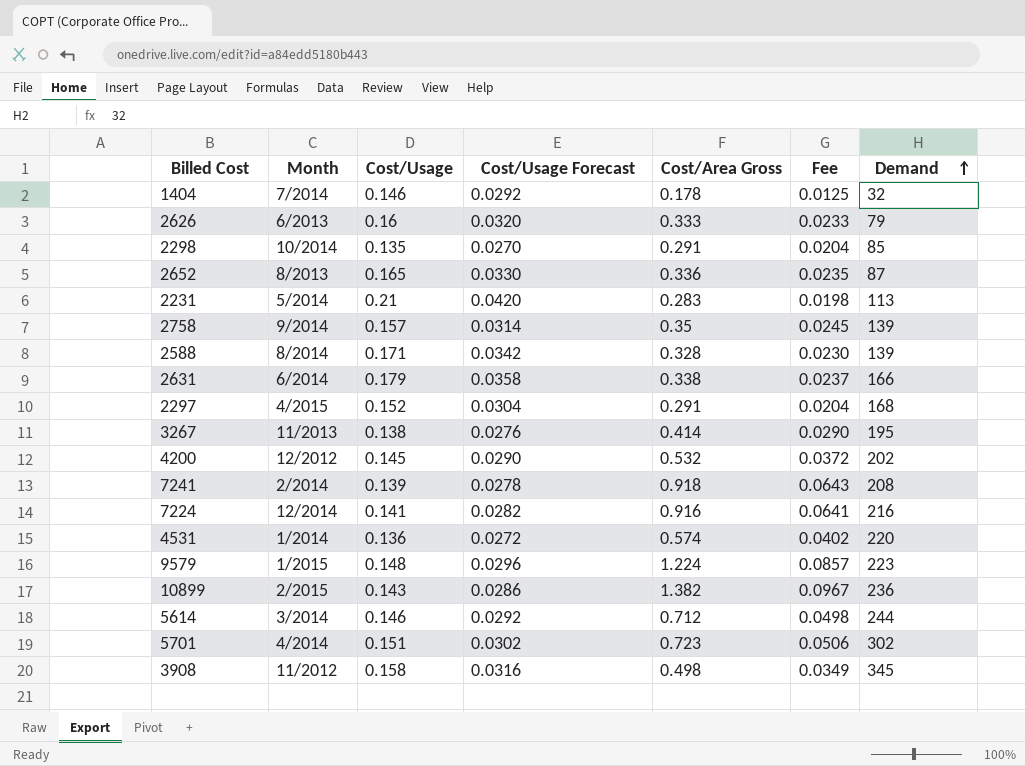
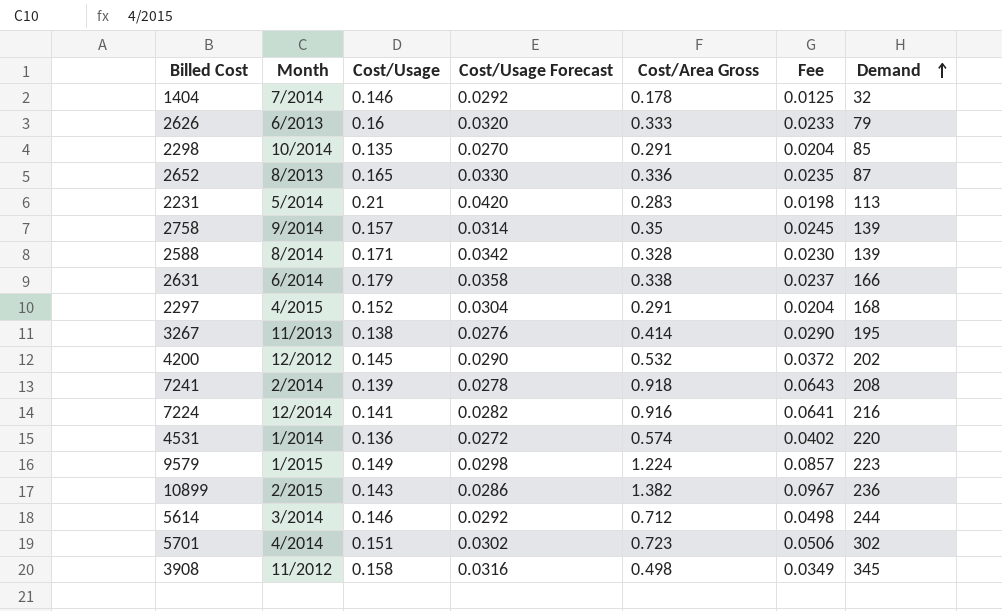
9579 | Cost/Usage: 0.148 -> 0.149
9579 | Cost/Usage Forecast: 0.0296 -> 0.0298

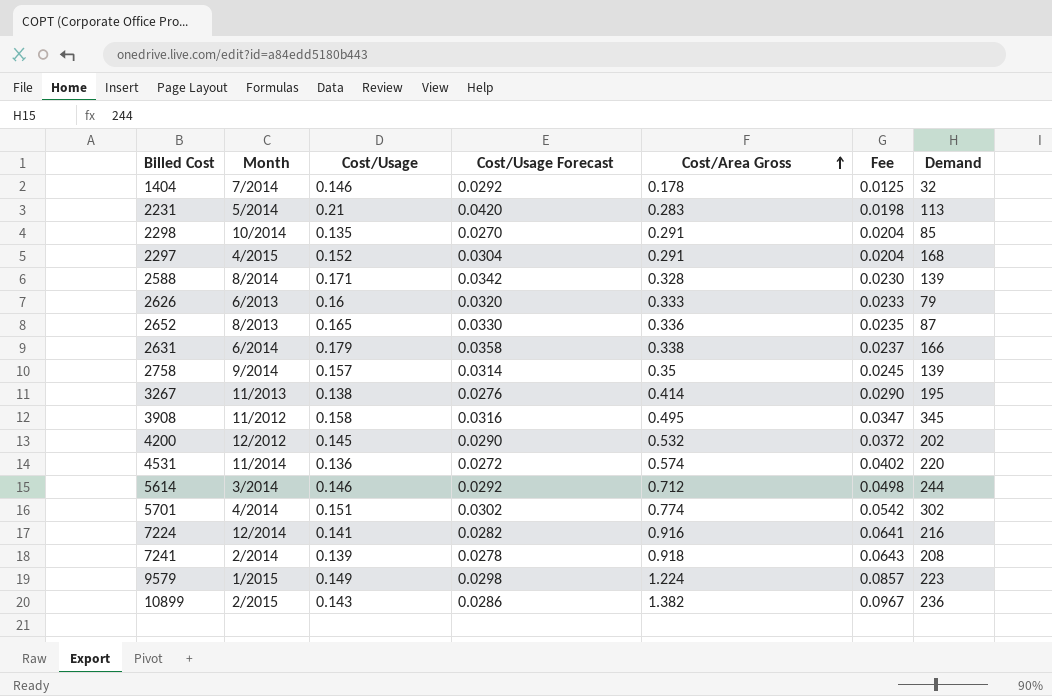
row order: Demand ascending -> Cost/Area Gross ascending
3908 | Cost/Area Gross: 0.498 -> 0.495
3908 | Fee: 0.0349 -> 0.0347
4531 | Month: 1/2014 -> 11/2014
5701 | Cost/Area Gross: 0.723 -> 0.774
5701 | Fee: 0.0506 -> 0.0542

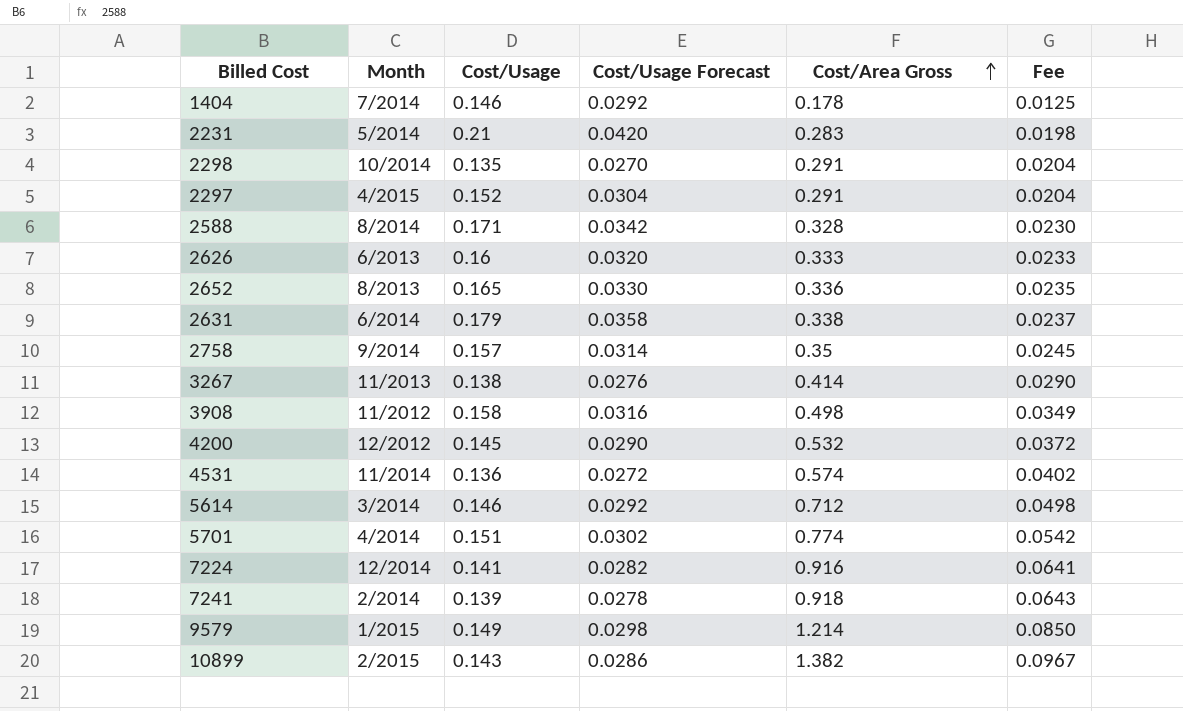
column Demand | position: 7 -> none
3908 | Cost/Area Gross: 0.495 -> 0.498
3908 | Fee: 0.0347 -> 0.0349
9579 | Cost/Area Gross: 1.224 -> 1.214
9579 | Fee: 0.0857 -> 0.0850

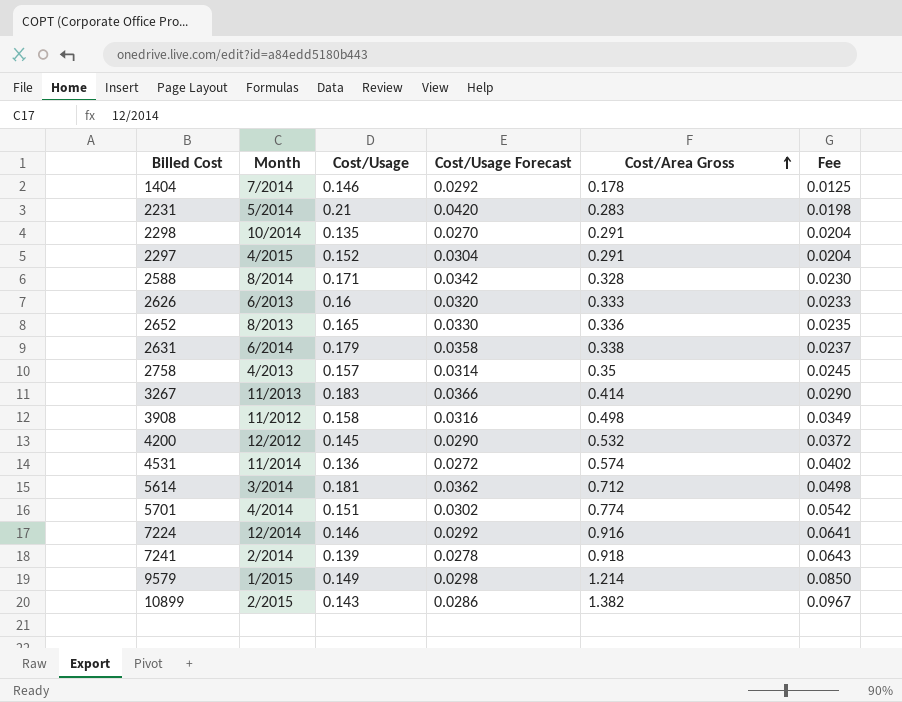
2758 | Month: 9/2014 -> 4/2013
3267 | Cost/Usage: 0.138 -> 0.183
3267 | Cost/Usage Forecast: 0.0276 -> 0.0366
5614 | Cost/Usage: 0.146 -> 0.181
5614 | Cost/Usage Forecast: 0.0292 -> 0.0362
7224 | Cost/Usage: 0.141 -> 0.146
7224 | Cost/Usage Forecast: 0.0282 -> 0.0292

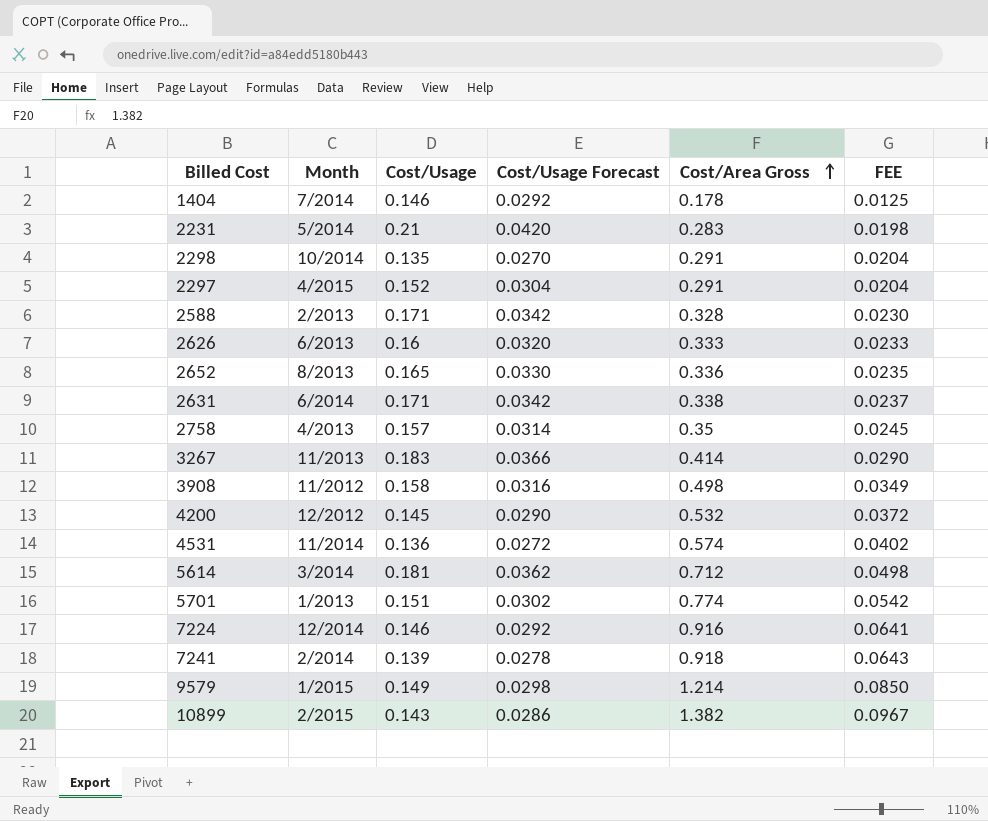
column name: Fee -> FEE
2588 | Month: 8/2014 -> 2/2013
2631 | Cost/Usage: 0.179 -> 0.171
2631 | Cost/Usage Forecast: 0.0358 -> 0.0342
5701 | Month: 4/2014 -> 1/2013

